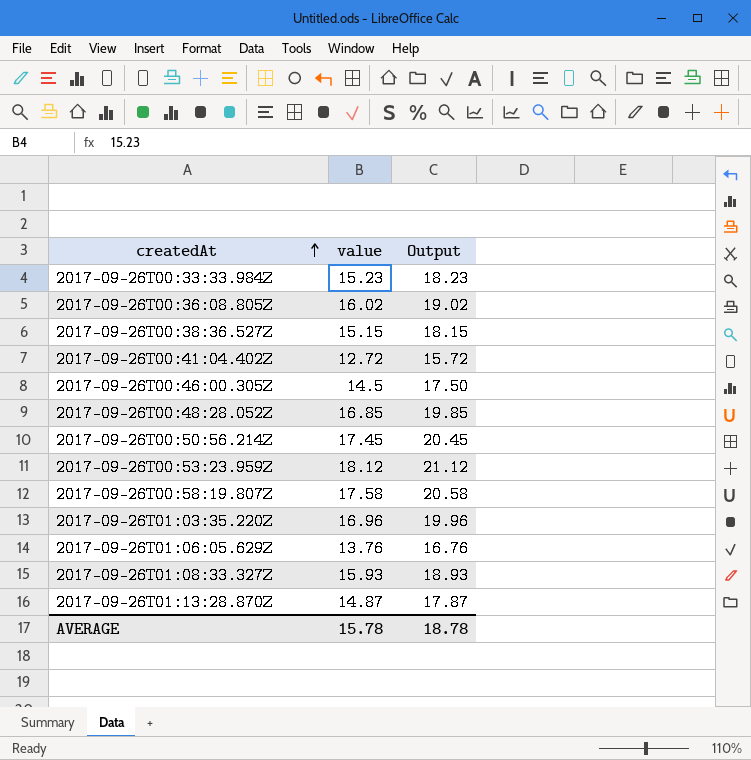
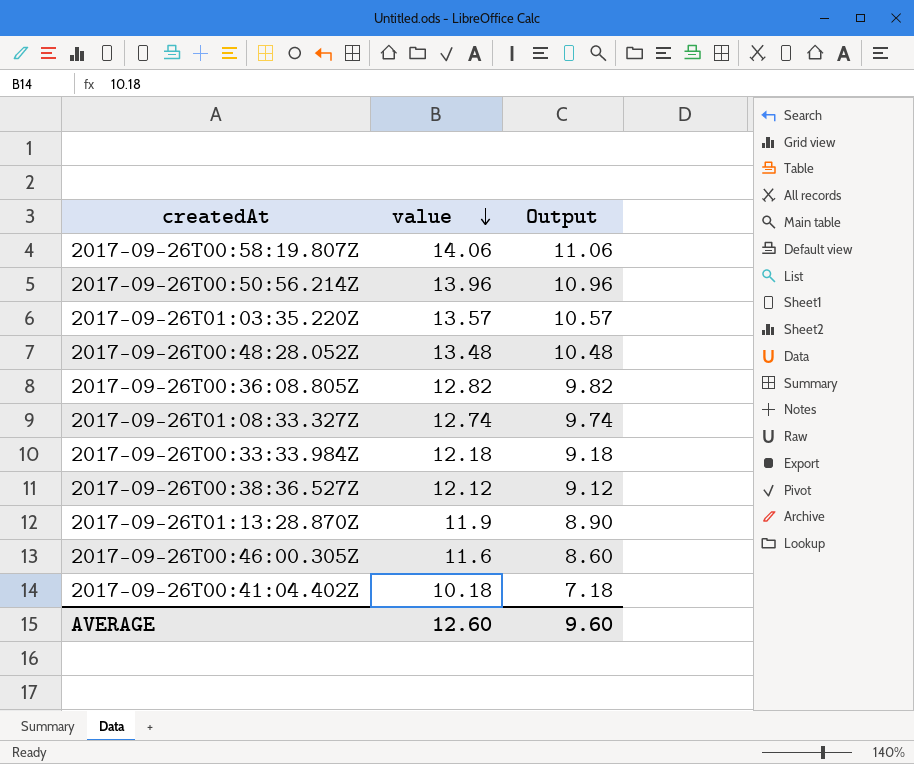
row order: createdAt ascending -> value descending
column Output | formula: [value] + 3 -> [value] - 3
row 2017-09-26T00:53:23.959Z: 18.12 | 21.12 -> none
row 2017-09-26T01:06:05.629Z: 13.76 | 16.76 -> none
2017-09-26T00:58:19.807Z | value: 17.58 -> 14.06
2017-09-26T00:50:56.214Z | value: 17.45 -> 13.96
2017-09-26T01:03:35.220Z | value: 16.96 -> 13.57
2017-09-26T00:48:28.052Z | value: 16.85 -> 13.48
2017-09-26T00:36:08.805Z | value: 16.02 -> 12.82
2017-09-26T01:08:33.327Z | value: 15.93 -> 12.74
2017-09-26T00:33:33.984Z | value: 15.23 -> 12.18
2017-09-26T00:38:36.527Z | value: 15.15 -> 12.12
2017-09-26T01:13:28.870Z | value: 14.87 -> 11.9
2017-09-26T00:46:00.305Z | value: 14.5 -> 11.6
2017-09-26T00:41:04.402Z | value: 12.72 -> 10.18
AVERAGE | value: 15.78 -> 12.60
AVERAGE | Output: 18.78 -> 9.60

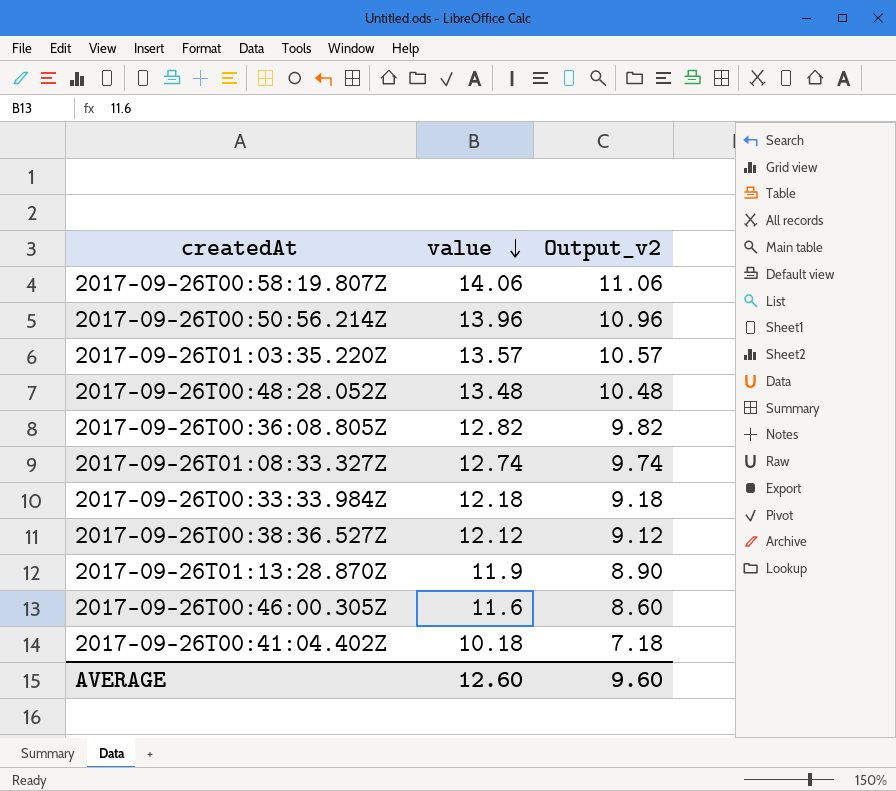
column name: Output -> Output_v2

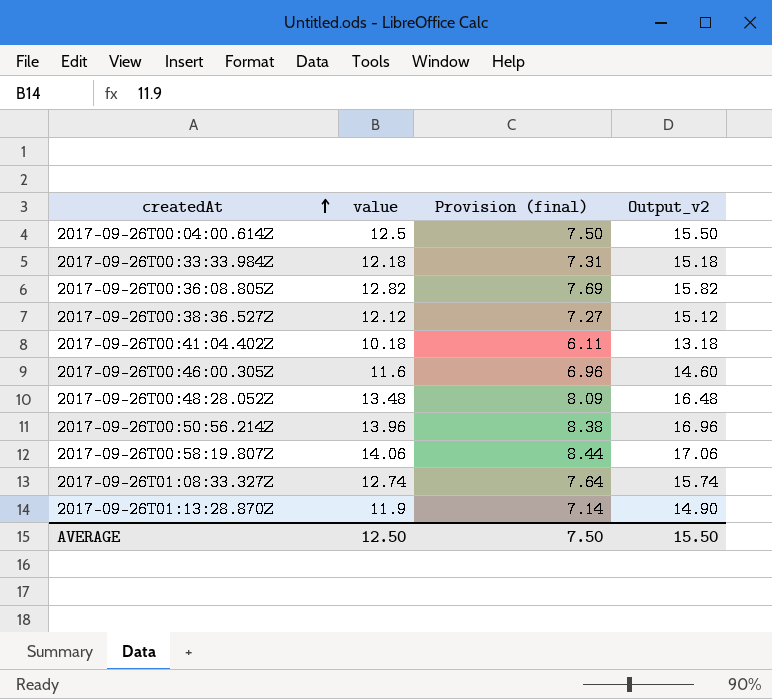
row order: value descending -> createdAt ascending
column Provision (final) | formula: none -> [value] * 0.6
column Output_v2 | formula: [value] - 3 -> [value] + 3
row 2017-09-26T01:03:35.220Z: 13.57 | 10.57 -> none
row 2017-09-26T00:04:00.614Z: none -> 12.5 | 7.50 | 15.50
AVERAGE | value: 12.60 -> 12.50
AVERAGE | Output_v2: 9.60 -> 15.50

